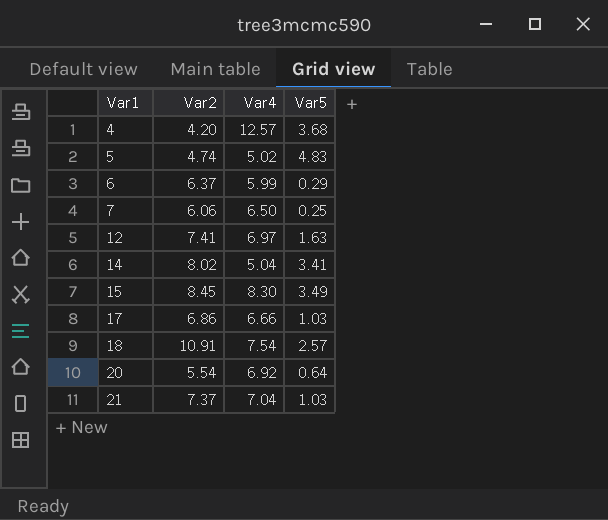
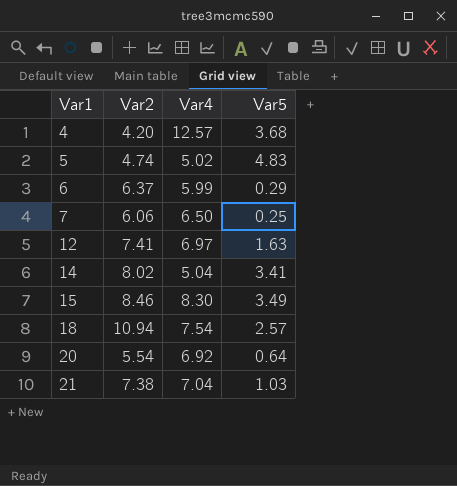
row 17: 6.86 | 6.66 | 1.03 -> none
15 | Var2: 8.45 -> 8.46
18 | Var2: 10.91 -> 10.94
21 | Var2: 7.37 -> 7.38

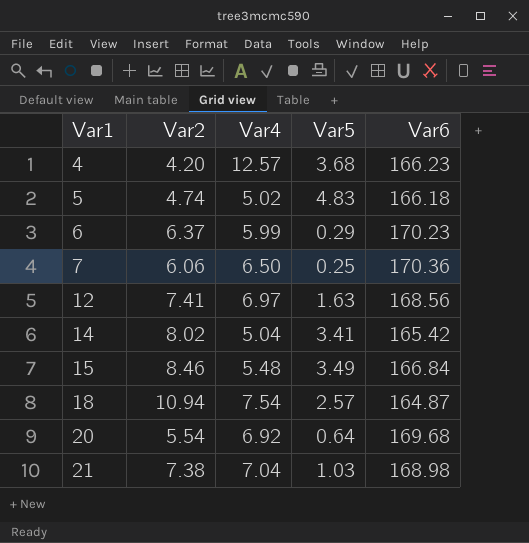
column Var6 | position: none -> 5
15 | Var4: 8.30 -> 5.48

